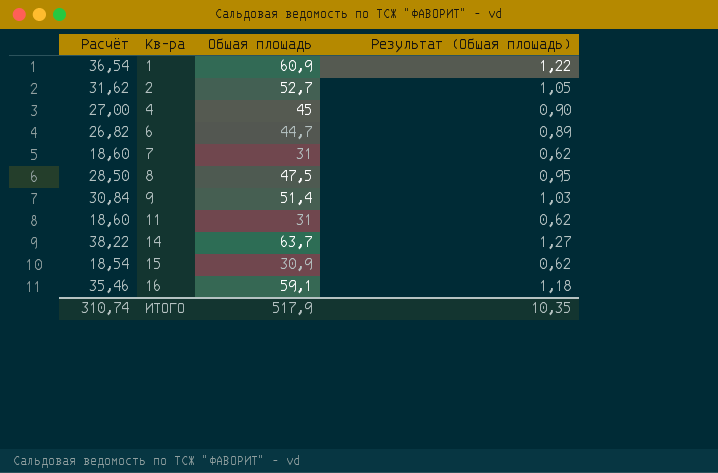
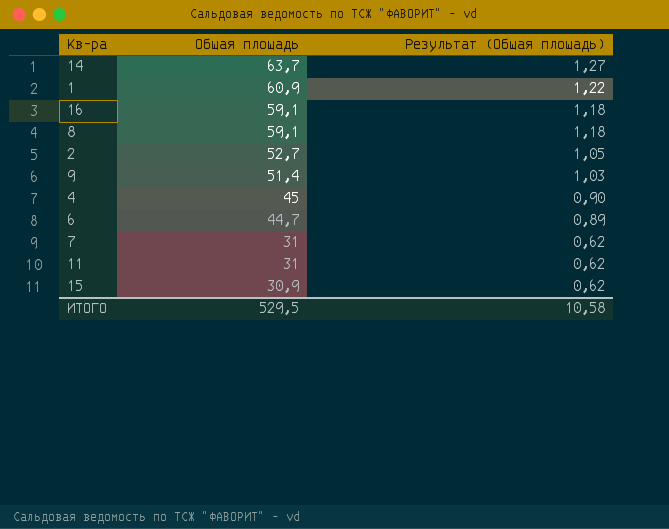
row order: Кв-ра ascending -> Общая площадь descending
column Расчёт | formula: [Общая площадь] * 0,6 -> none
8 | Общая площадь: 47,5 -> 59,1
8 | Результат (Общая площадь): 0,95 -> 1,18
ИТОГО | Общая площадь: 517,9 -> 529,5
ИТОГО | Результат (Общая площадь): 10,35 -> 10,58

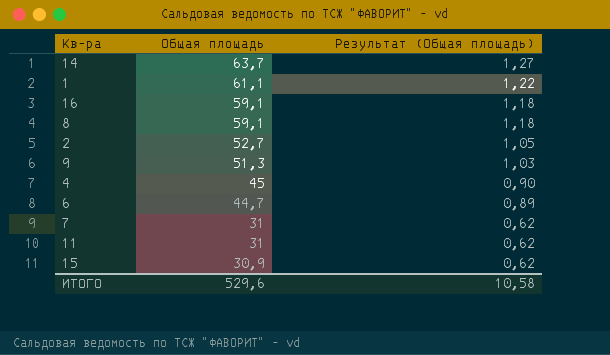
1 | Общая площадь: 60,9 -> 61,1
9 | Общая площадь: 51,4 -> 51,3
ИТОГО | Общая площадь: 529,5 -> 529,6

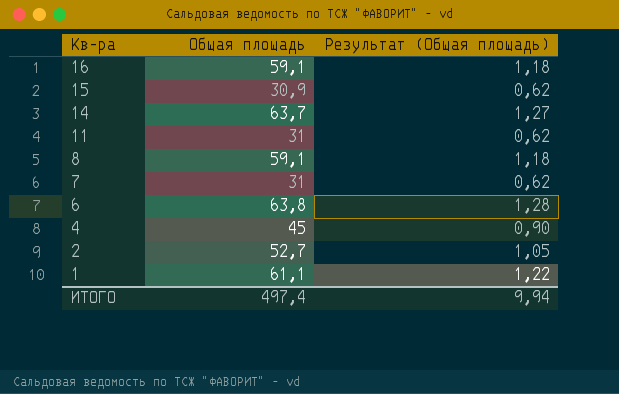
row order: Общая площадь descending -> Кв-ра descending
row 9: 51,3 | 1,03 -> none
6 | Общая площадь: 44,7 -> 63,8
6 | Результат (Общая площадь): 0,89 -> 1,28
ИТОГО | Общая площадь: 529,6 -> 497,4
ИТОГО | Результат (Общая площадь): 10,58 -> 9,94

